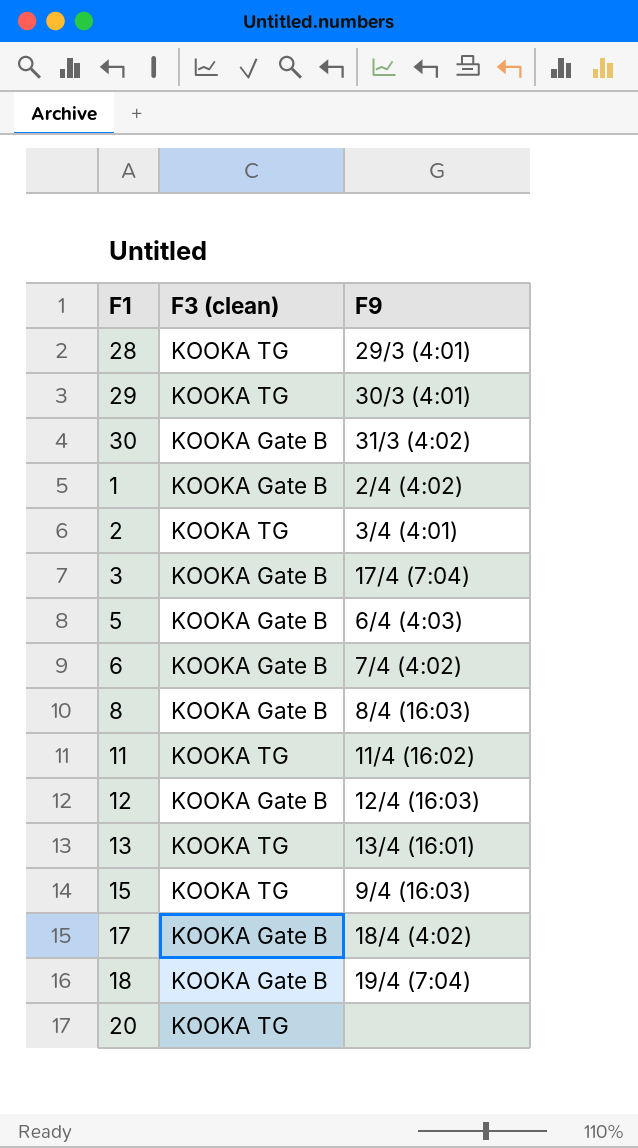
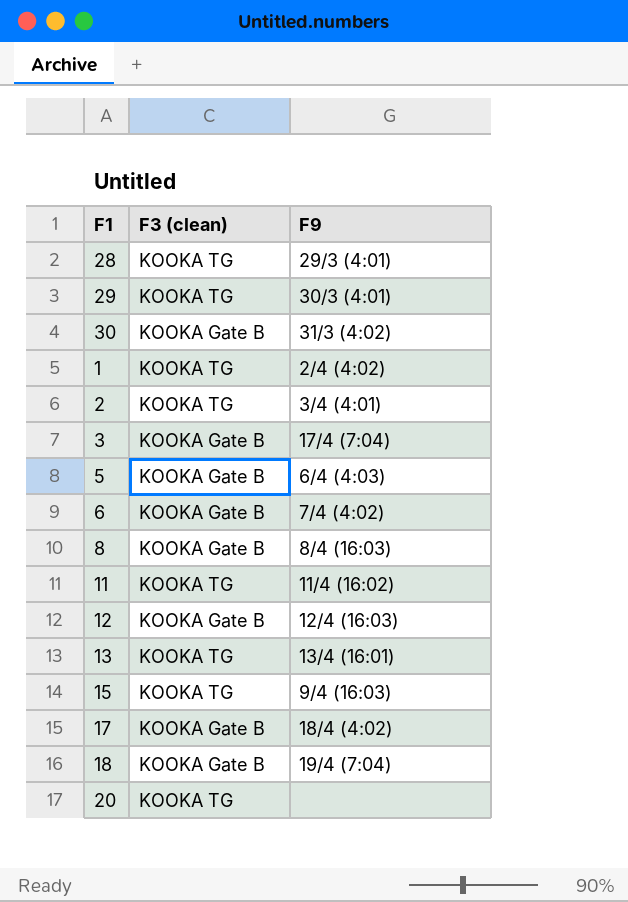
1 | F3 (clean): KOOKA Gate B -> KOOKA TG

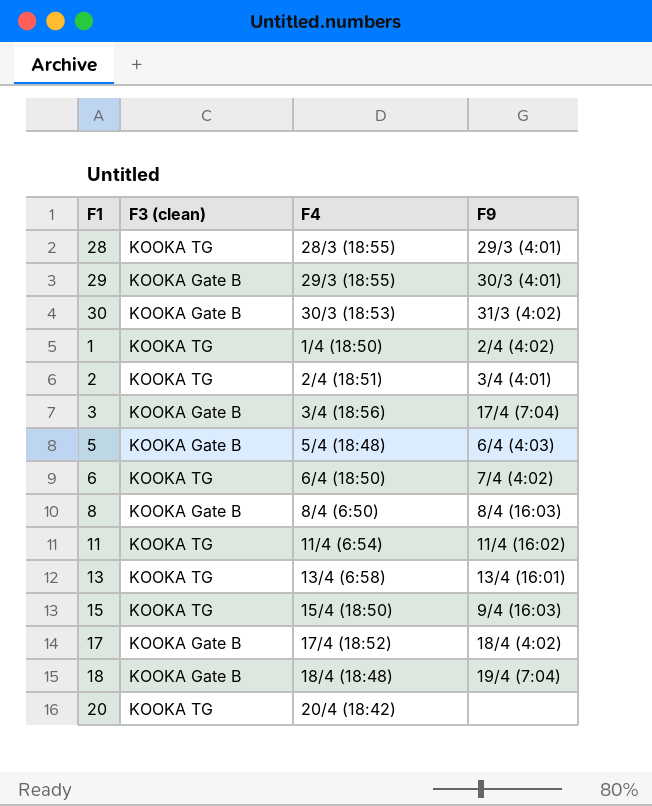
column F4 | position: none -> 3
row 12: KOOKA Gate B | 12/4 (16:03) -> none
29 | F3 (clean): KOOKA TG -> KOOKA Gate B
6 | F3 (clean): KOOKA Gate B -> KOOKA TG

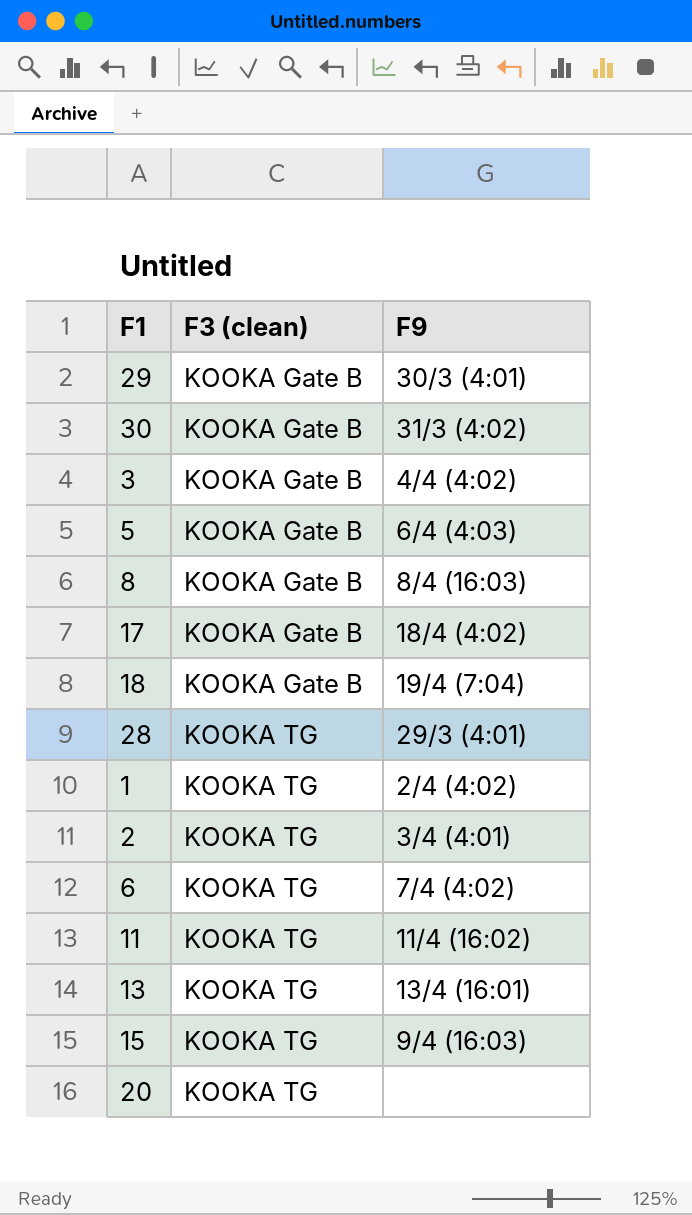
row order: none -> F3 (clean) ascending
column F4 | position: 3 -> none
3 | F9: 17/4 (7:04) -> 4/4 (4:02)

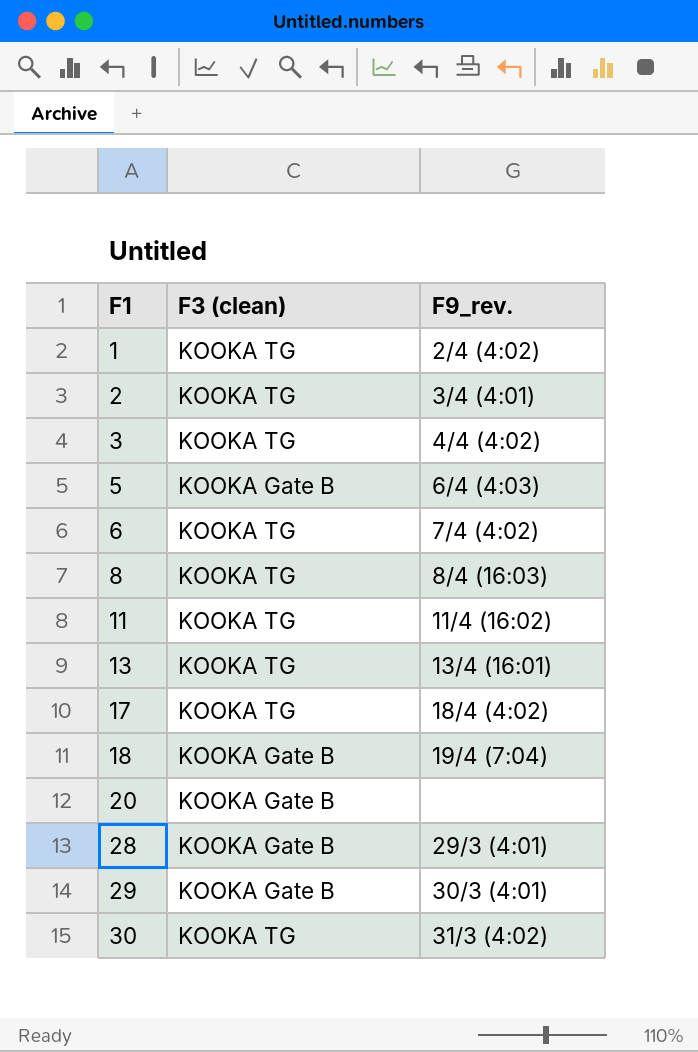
row order: F3 (clean) ascending -> F1 ascending
column name: F9 -> F9_rev.
row 15: KOOKA TG | 9/4 (16:03) -> none
3 | F3 (clean): KOOKA Gate B -> KOOKA TG
8 | F3 (clean): KOOKA Gate B -> KOOKA TG
17 | F3 (clean): KOOKA Gate B -> KOOKA TG
20 | F3 (clean): KOOKA TG -> KOOKA Gate B
28 | F3 (clean): KOOKA TG -> KOOKA Gate B
30 | F3 (clean): KOOKA Gate B -> KOOKA TG

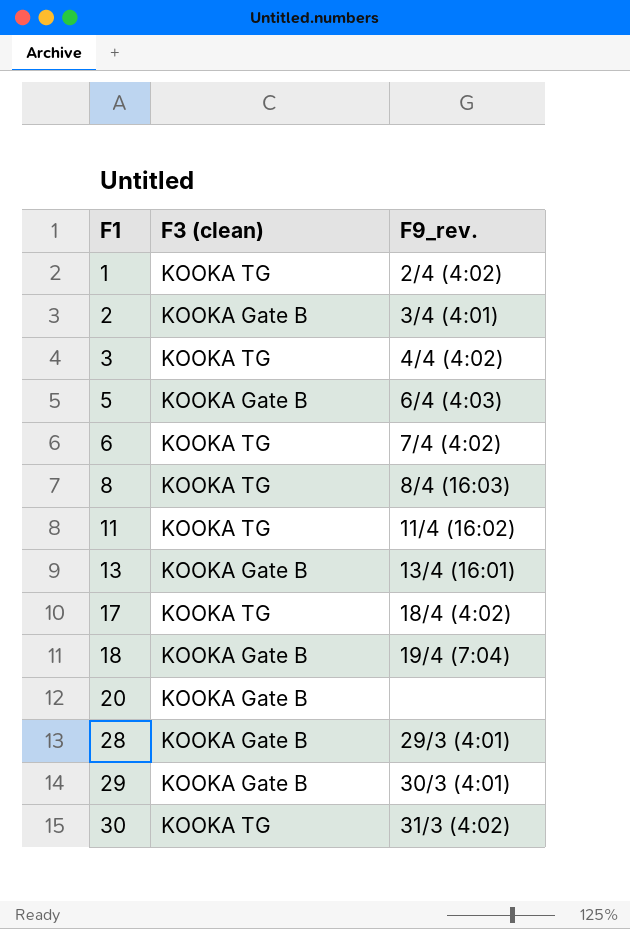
2 | F3 (clean): KOOKA TG -> KOOKA Gate B
13 | F3 (clean): KOOKA TG -> KOOKA Gate B

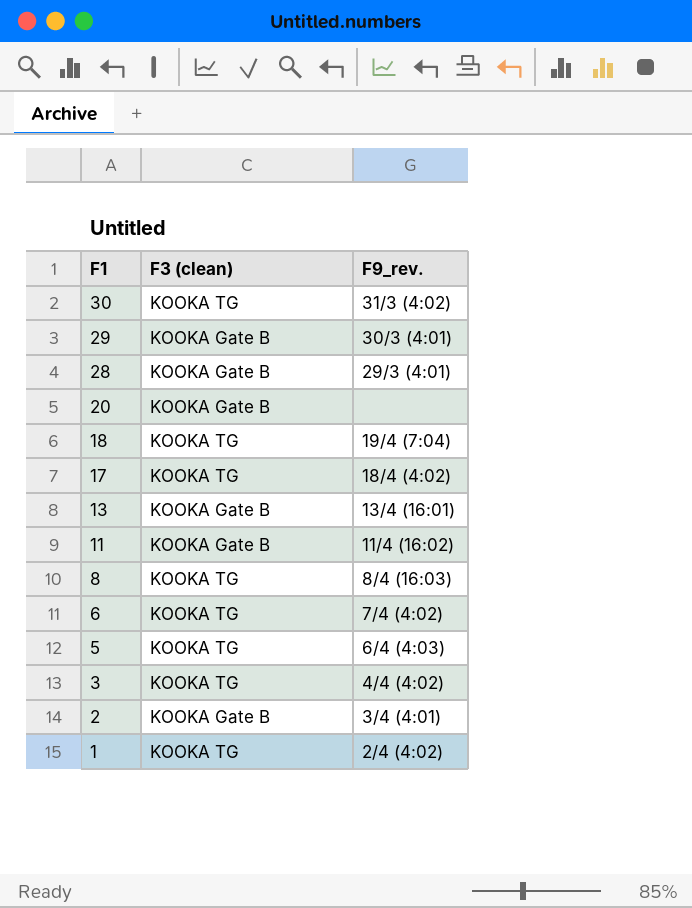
row order: F1 ascending -> F1 descending
18 | F3 (clean): KOOKA Gate B -> KOOKA TG
11 | F3 (clean): KOOKA TG -> KOOKA Gate B
5 | F3 (clean): KOOKA Gate B -> KOOKA TG

